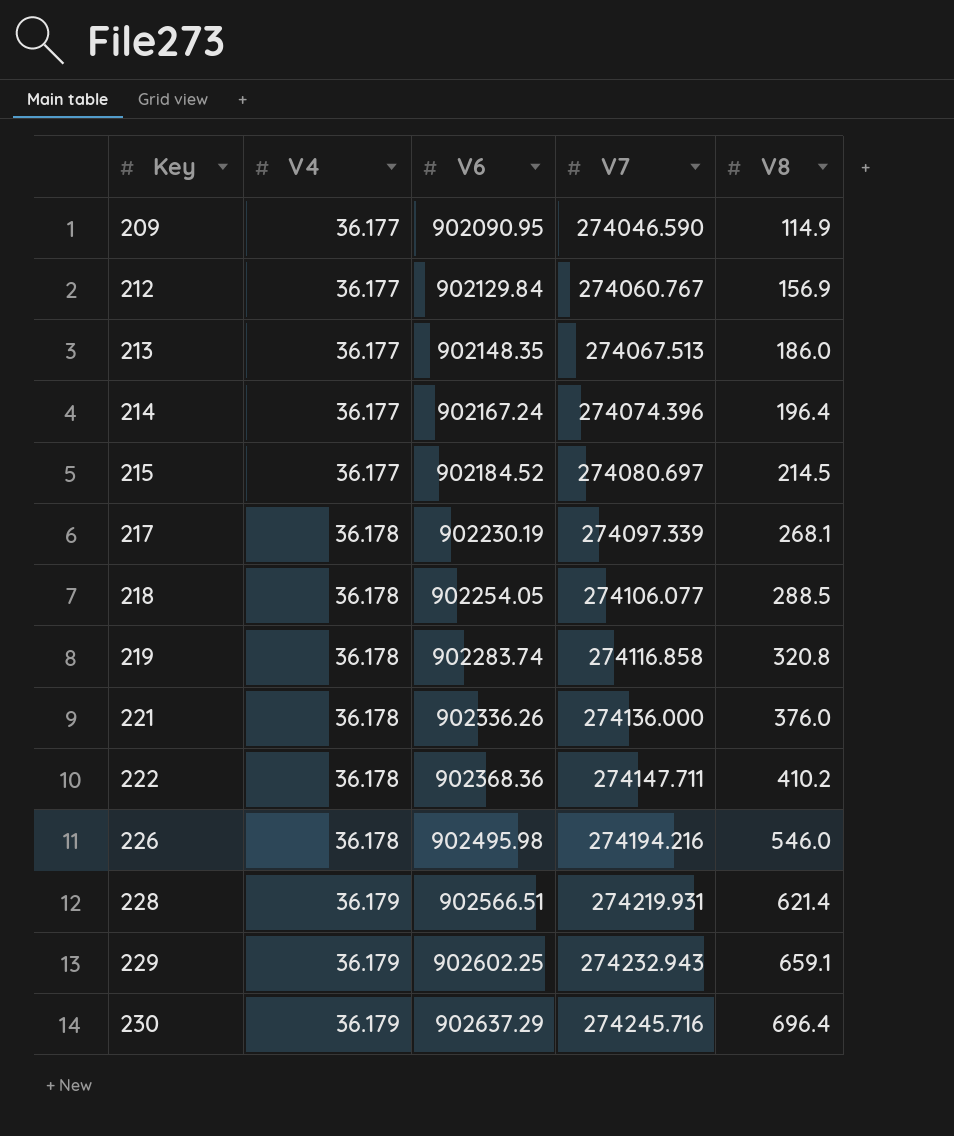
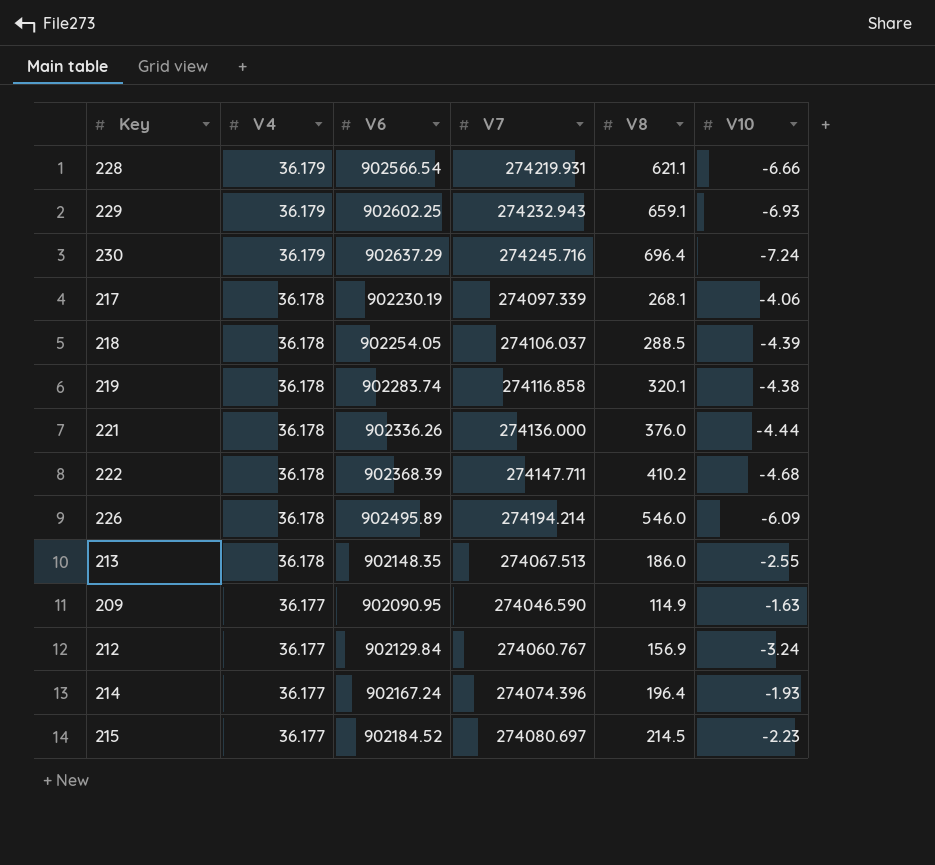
row order: Key ascending -> V4 descending
column V10 | position: none -> 6
228 | V6: 902566.51 -> 902566.54
228 | V8: 621.4 -> 621.1
218 | V7: 274106.077 -> 274106.037
219 | V8: 320.8 -> 320.1
222 | V6: 902368.36 -> 902368.39
226 | V6: 902495.98 -> 902495.89
226 | V7: 274194.216 -> 274194.214
213 | V4: 36.177 -> 36.178

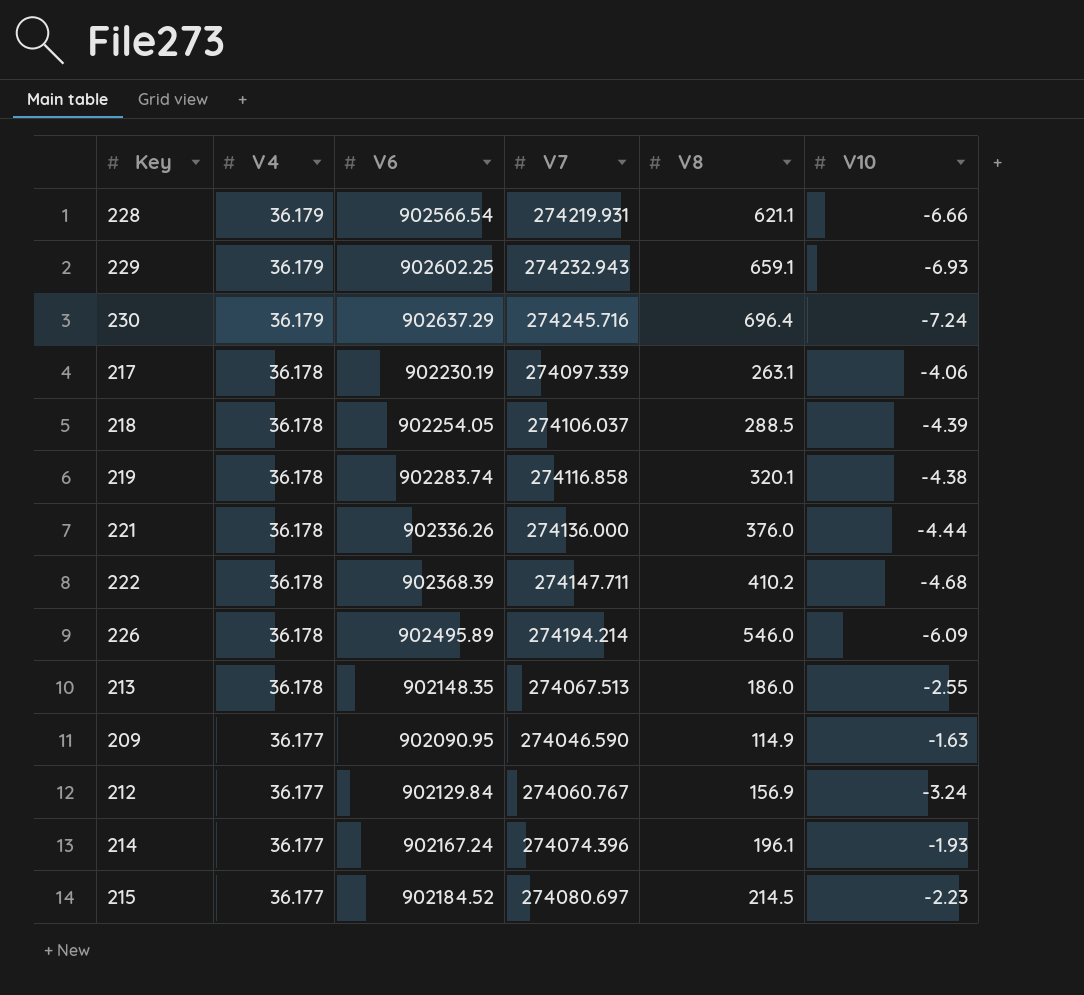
217 | V8: 268.1 -> 263.1
214 | V8: 196.4 -> 196.1

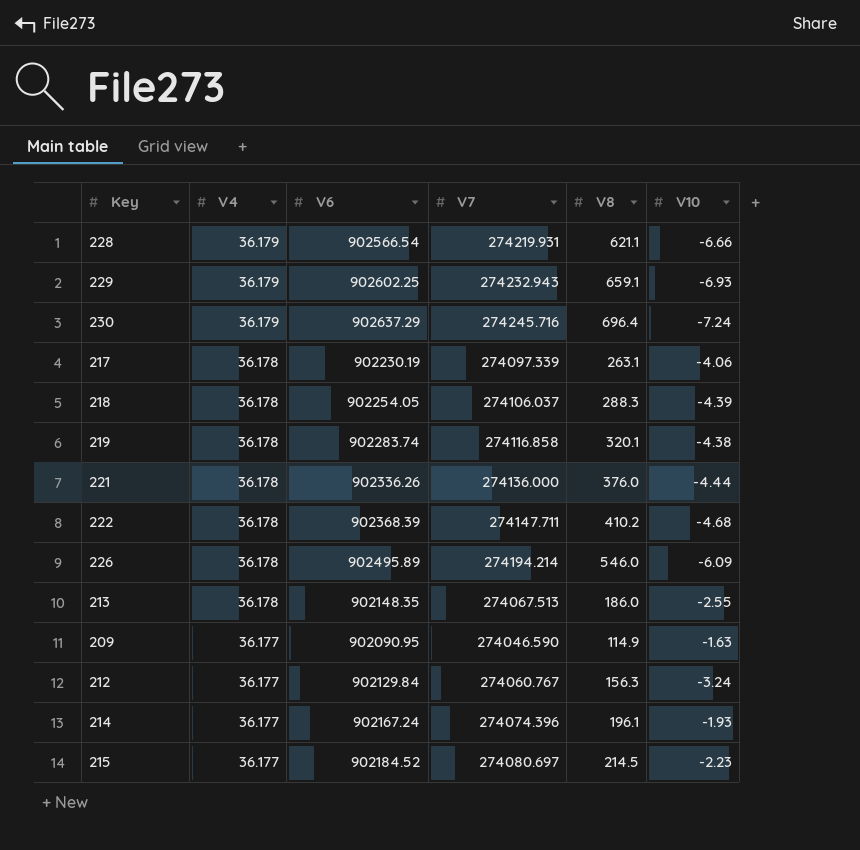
218 | V8: 288.5 -> 288.3
212 | V8: 156.9 -> 156.3

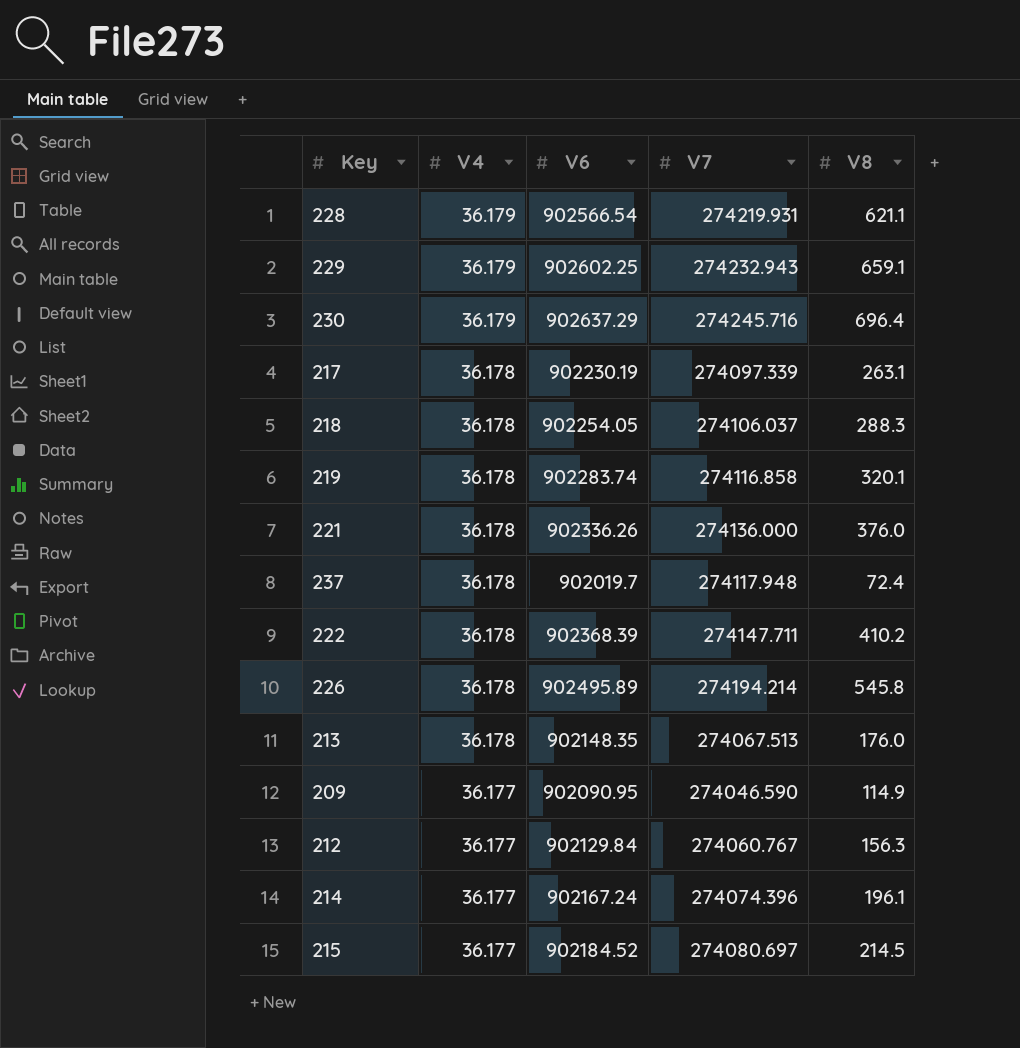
column V10 | position: 6 -> none
row 237: none -> 36.178 | 902019.7 | 274117.948 | 72.4
226 | V8: 546.0 -> 545.8
213 | V8: 186.0 -> 176.0

